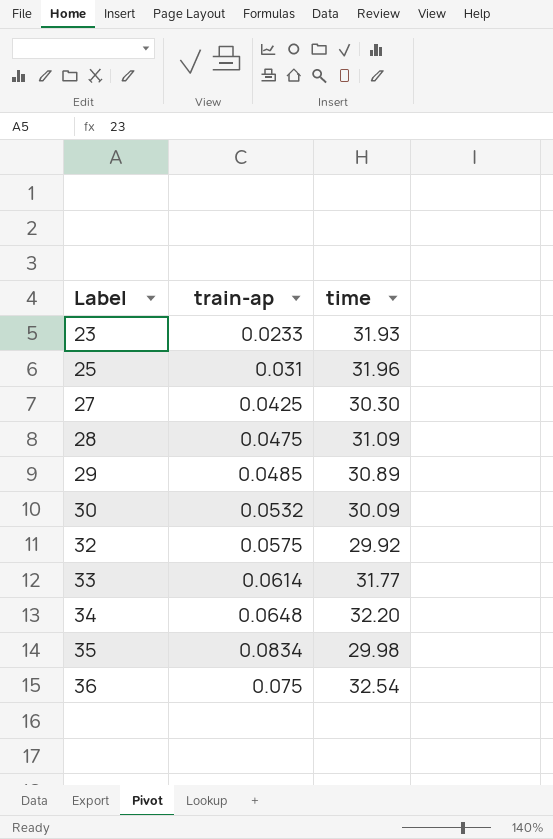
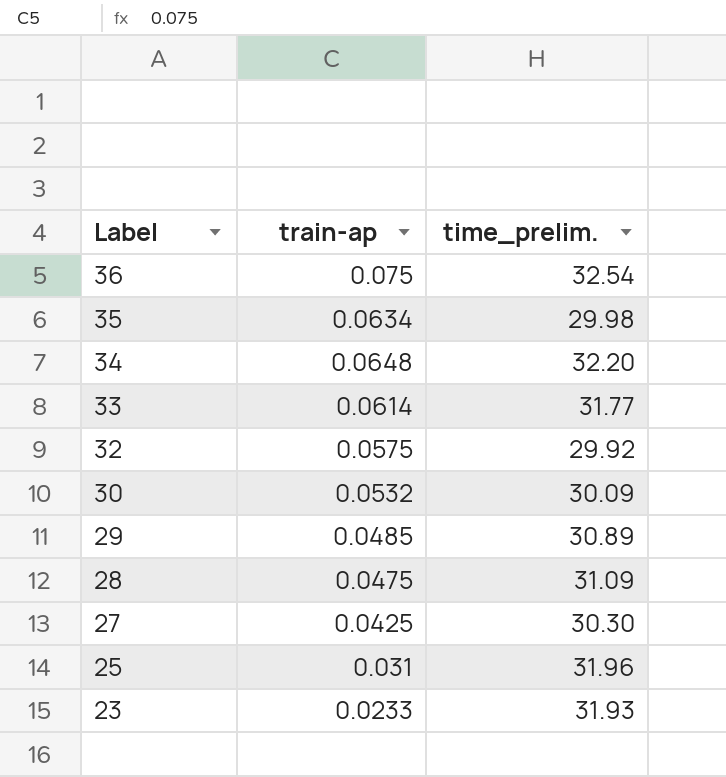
row order: Label ascending -> Label descending
column name: time -> time_prelim.
35 | train-ap: 0.0834 -> 0.0634

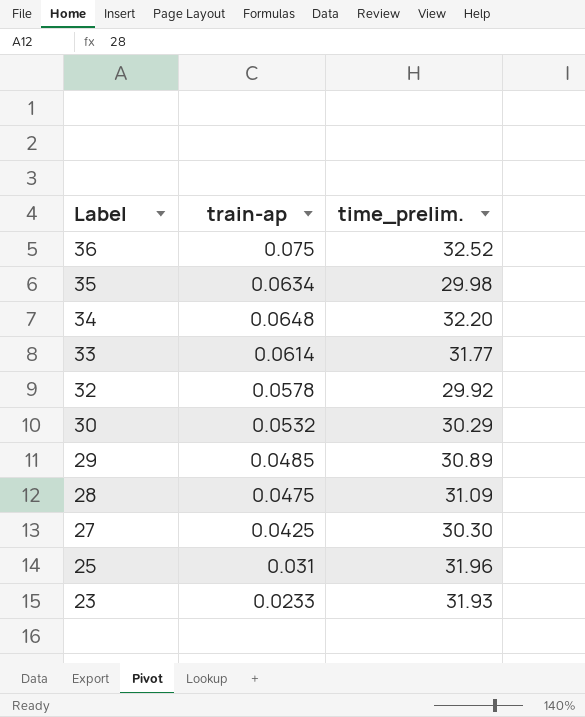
36 | time_prelim.: 32.54 -> 32.52
32 | train-ap: 0.0575 -> 0.0578
30 | time_prelim.: 30.09 -> 30.29

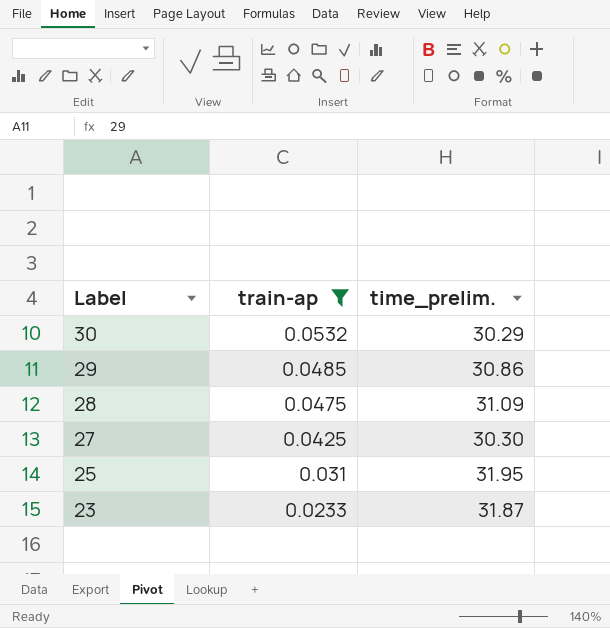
filter: none -> train-ap <= 0.0532
29 | time_prelim.: 30.89 -> 30.86
25 | time_prelim.: 31.96 -> 31.95
23 | time_prelim.: 31.93 -> 31.87

